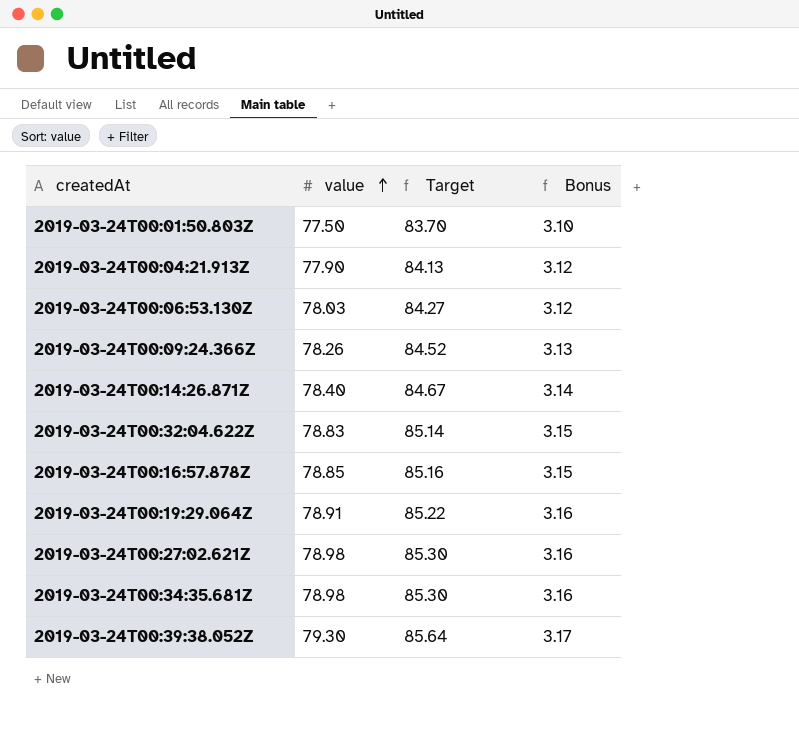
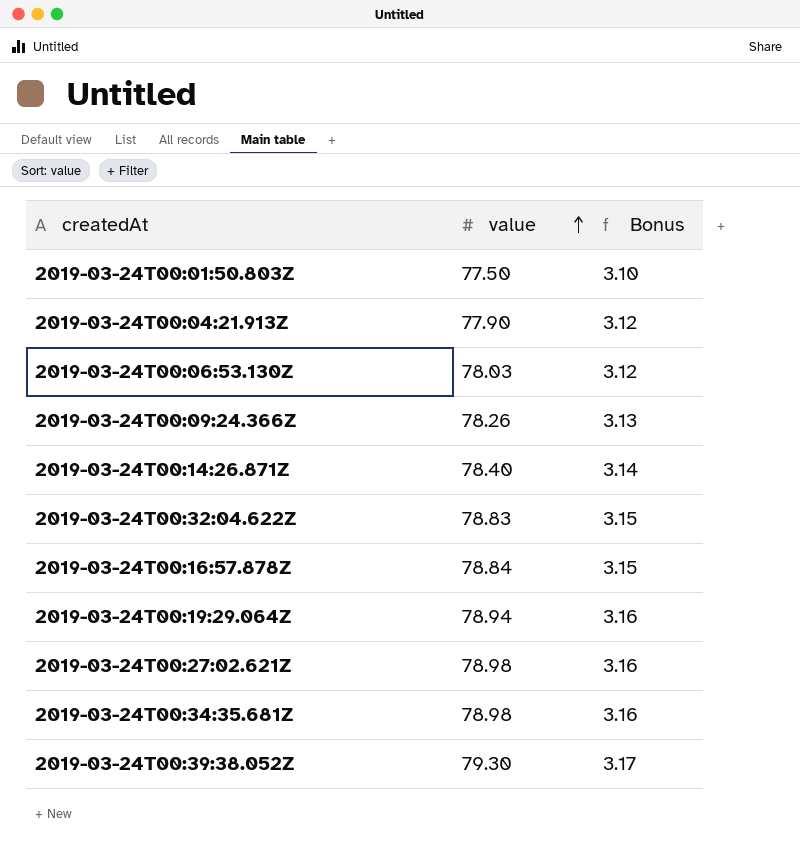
column Target | formula: [value] * 1.08 -> none
2019-03-24T00:16:57.878Z | value: 78.85 -> 78.84
2019-03-24T00:19:29.064Z | value: 78.91 -> 78.94

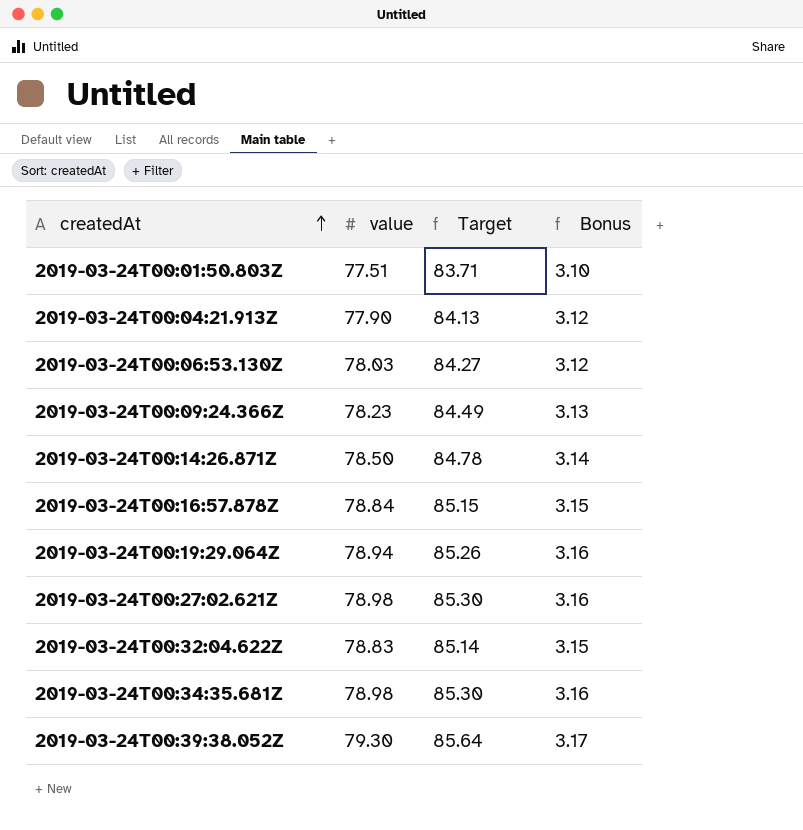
row order: value ascending -> createdAt ascending
column Target | formula: none -> [value] * 1.08
2019-03-24T00:01:50.803Z | value: 77.50 -> 77.51
2019-03-24T00:09:24.366Z | value: 78.26 -> 78.23
2019-03-24T00:14:26.871Z | value: 78.40 -> 78.50

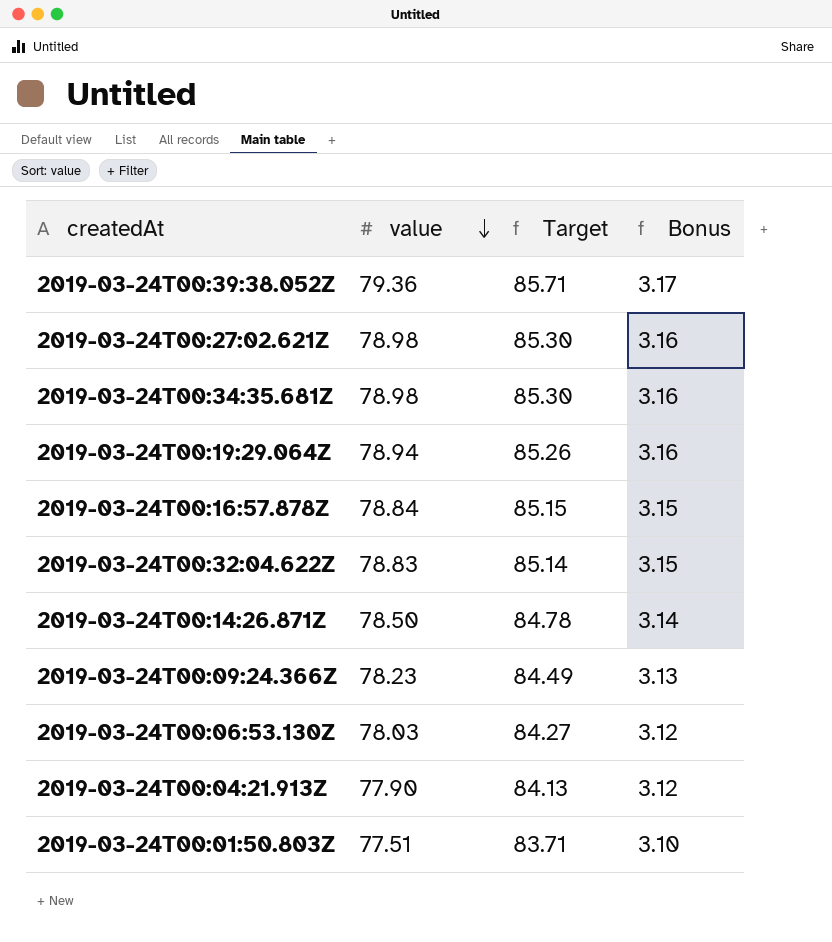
row order: createdAt ascending -> value descending
2019-03-24T00:39:38.052Z | value: 79.30 -> 79.36
2019-03-24T00:39:38.052Z | Target: 85.64 -> 85.71

